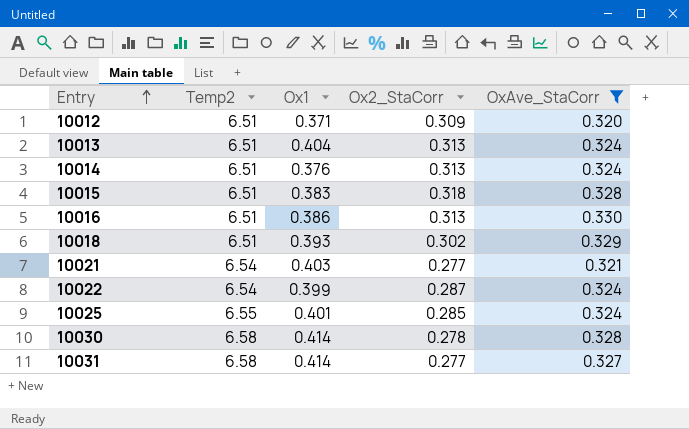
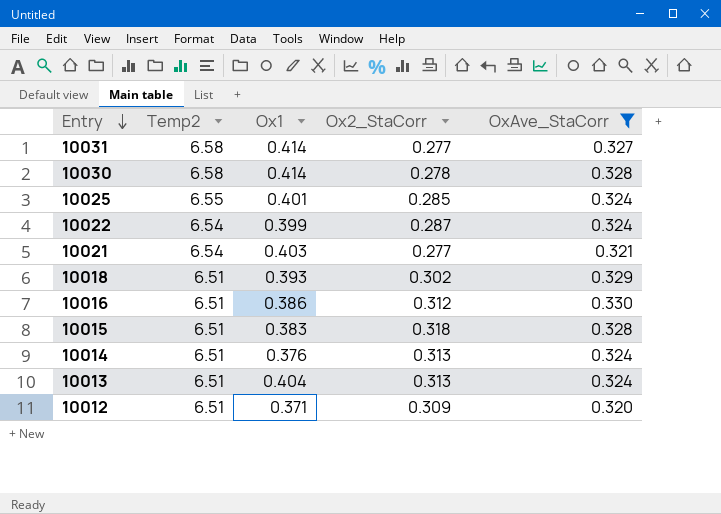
row order: Entry ascending -> Entry descending
10016 | Ox2_StaCorr: 0.313 -> 0.312

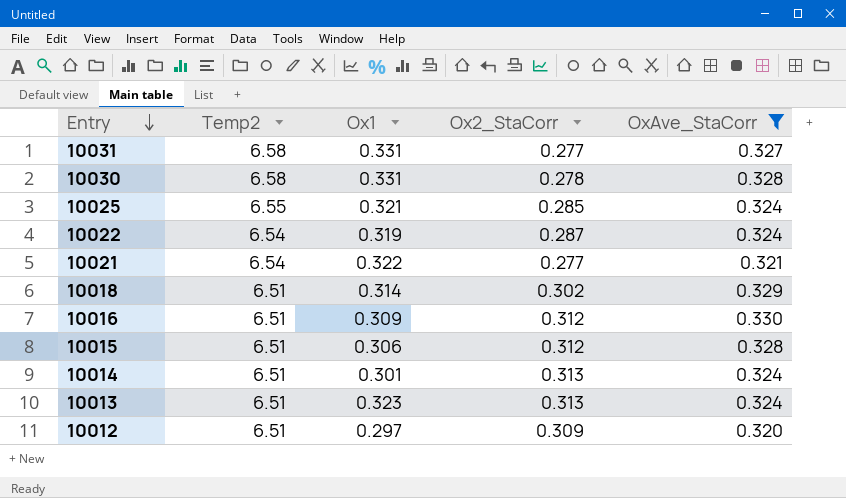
10031 | Ox1: 0.414 -> 0.331
10030 | Ox1: 0.414 -> 0.331
10025 | Ox1: 0.401 -> 0.321
10022 | Ox1: 0.399 -> 0.319
10021 | Ox1: 0.403 -> 0.322
10018 | Ox1: 0.393 -> 0.314
10016 | Ox1: 0.386 -> 0.309
10015 | Ox1: 0.383 -> 0.306
10015 | Ox2_StaCorr: 0.318 -> 0.312
10014 | Ox1: 0.376 -> 0.301
10013 | Ox1: 0.404 -> 0.323
10012 | Ox1: 0.371 -> 0.297

